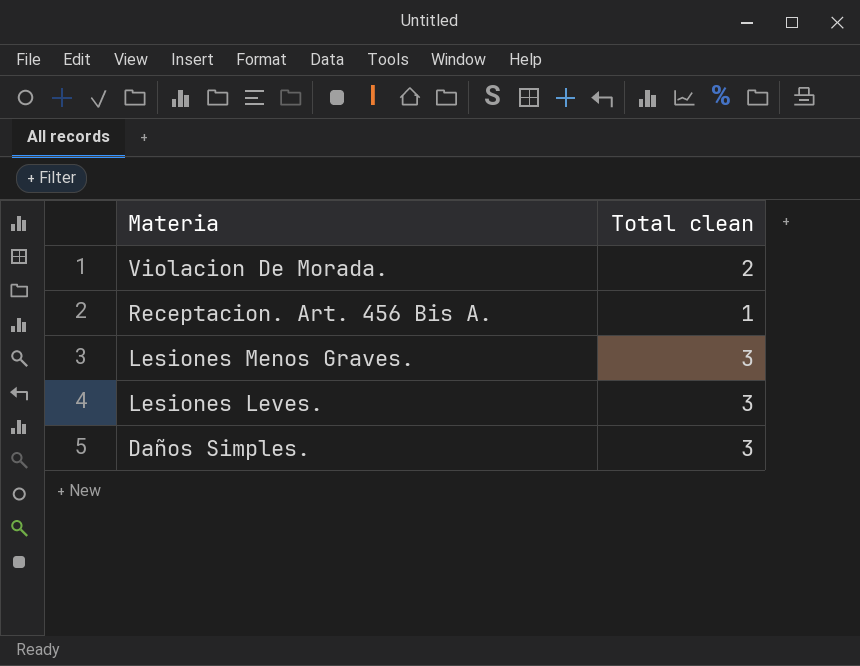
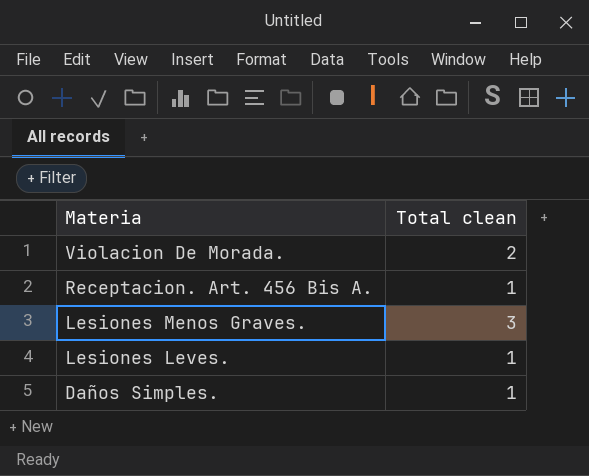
Lesiones Leves. | Total clean: 3 -> 1
Daños Simples. | Total clean: 3 -> 1

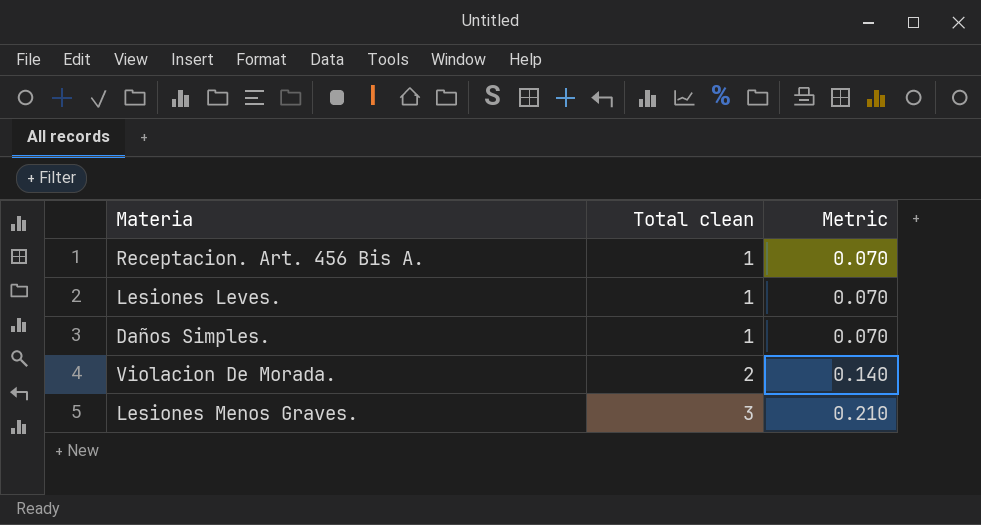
row order: Materia descending -> Total clean ascending
column Metric | formula: none -> [Total clean] * 0.07

